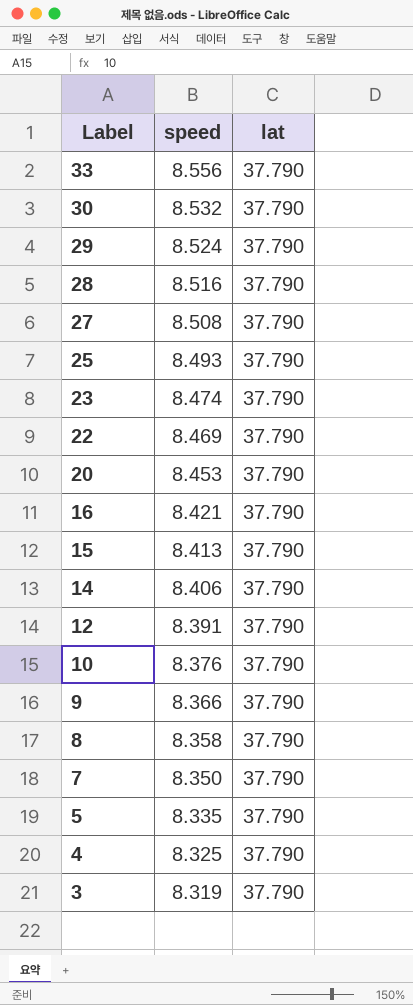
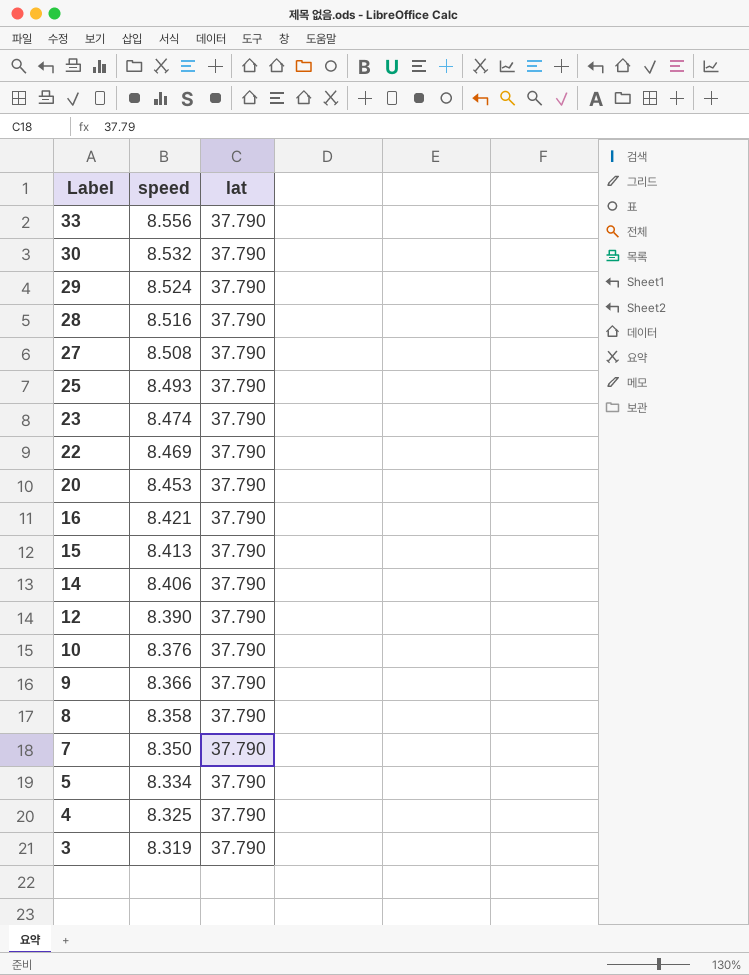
12 | speed: 8.391 -> 8.390
5 | speed: 8.335 -> 8.334

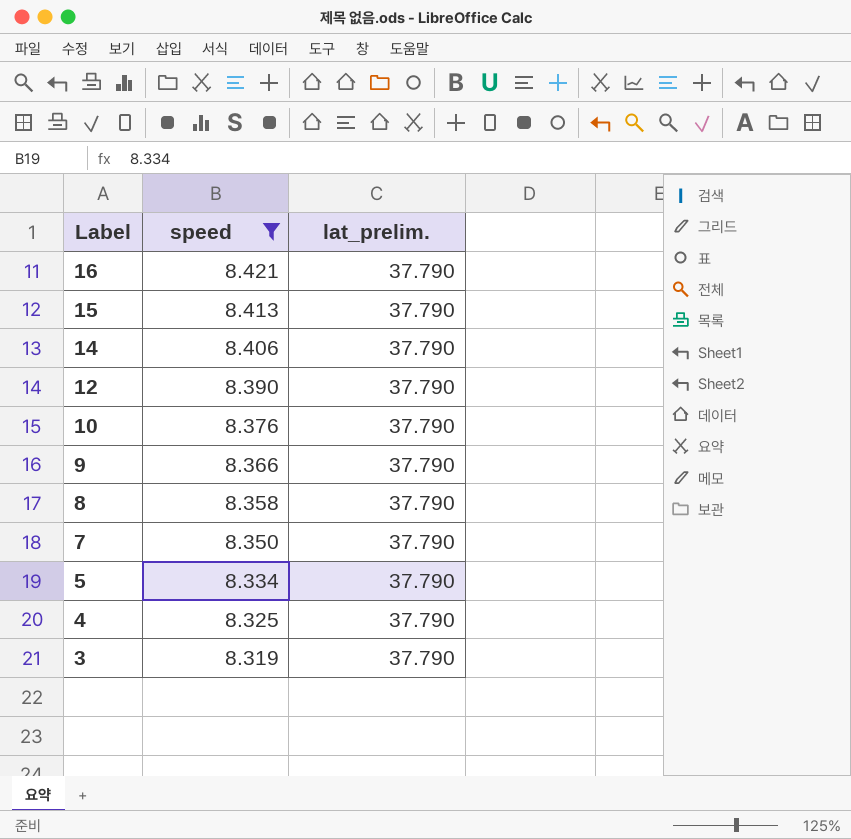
filter: none -> speed <= 8.421
column name: lat -> lat_prelim.

